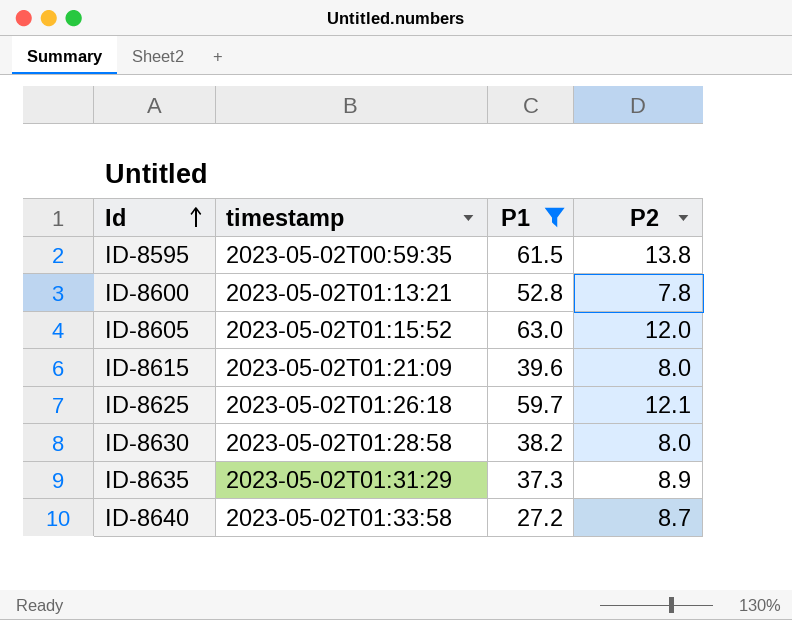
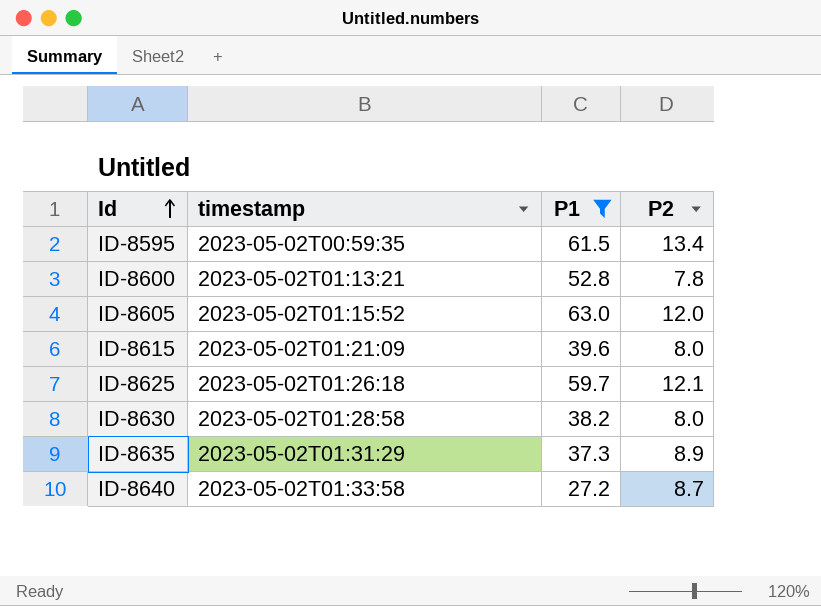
ID-8595 | P2: 13.8 -> 13.4

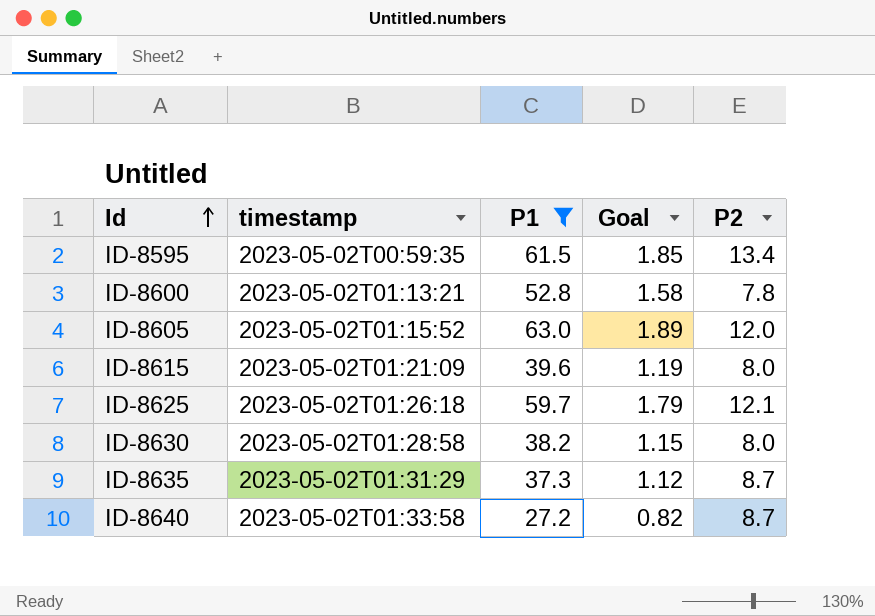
column Goal | formula: none -> [P1] * 0.03
ID-8635 | P2: 8.9 -> 8.7

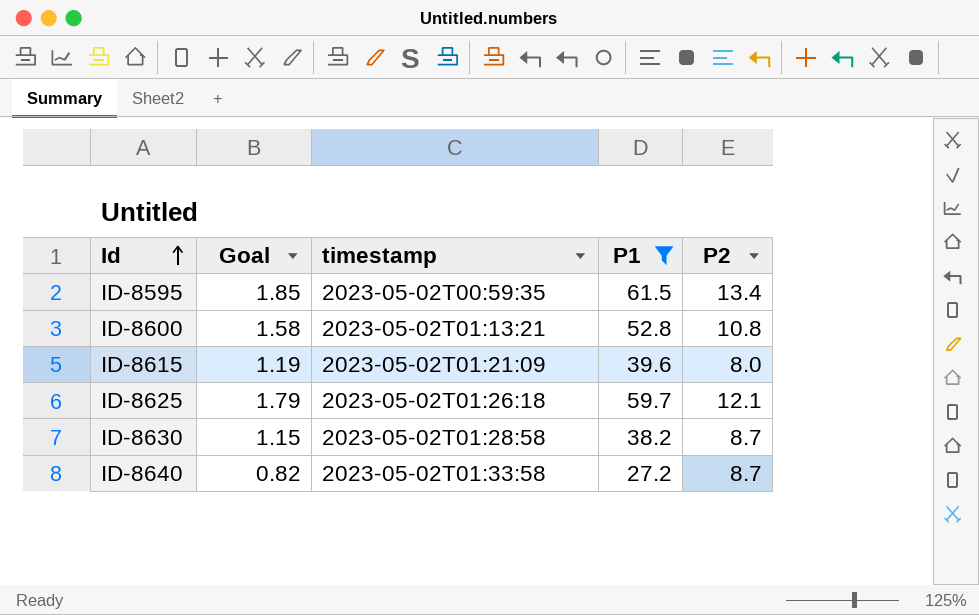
column Goal | position: 4 -> 2
row ID-8605: 2023-05-02T01:15:52 | 63.0 | 1.89 | 12.0 -> none
row ID-8635: 2023-05-02T01:31:29 | 37.3 | 1.12 | 8.7 -> none
ID-8600 | P2: 7.8 -> 10.8
ID-8630 | P2: 8.0 -> 8.7

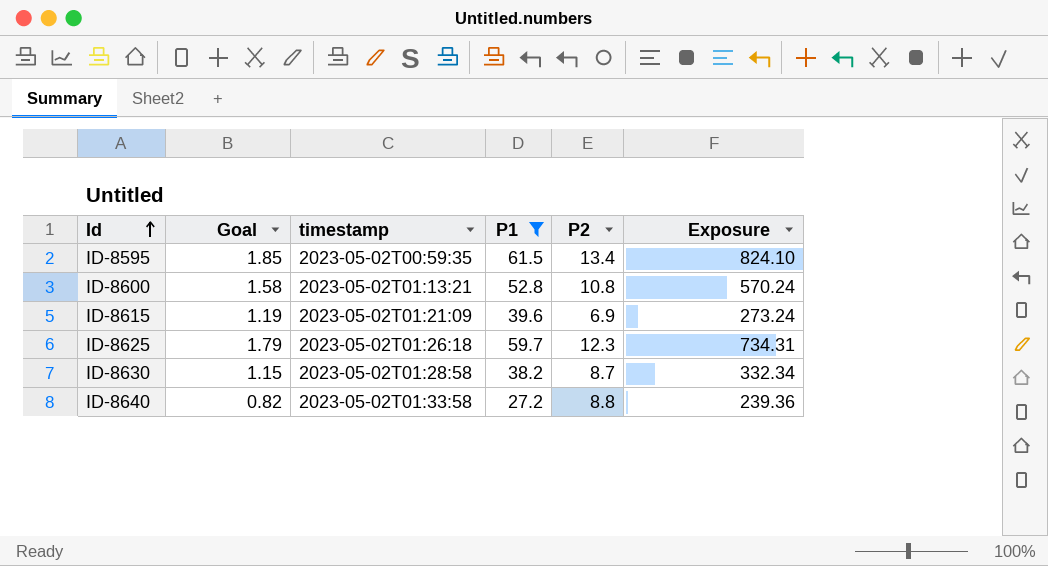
column Exposure | formula: none -> [P1] * [P2]
ID-8615 | P2: 8.0 -> 6.9
ID-8625 | P2: 12.1 -> 12.3
ID-8640 | P2: 8.7 -> 8.8

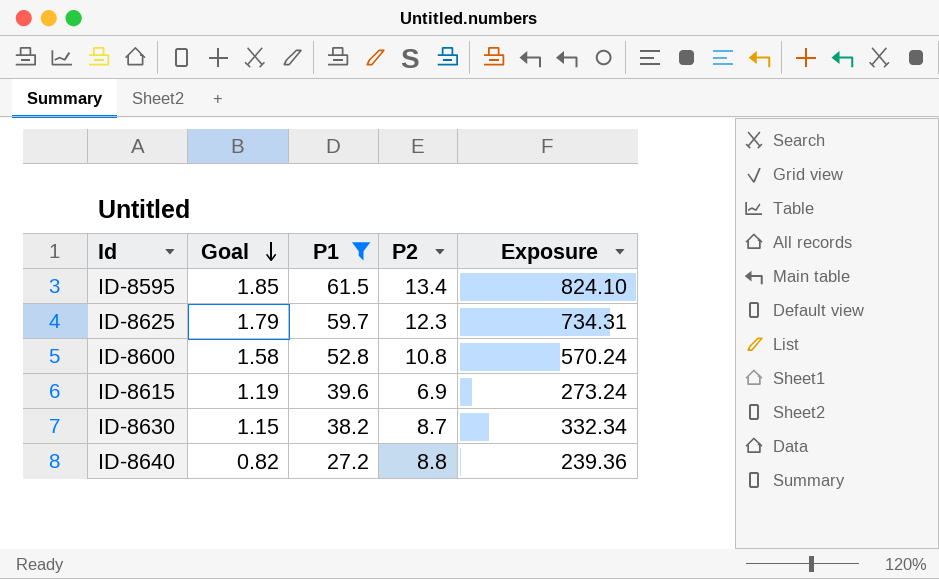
row order: Id ascending -> Goal descending
column timestamp | position: 3 -> none

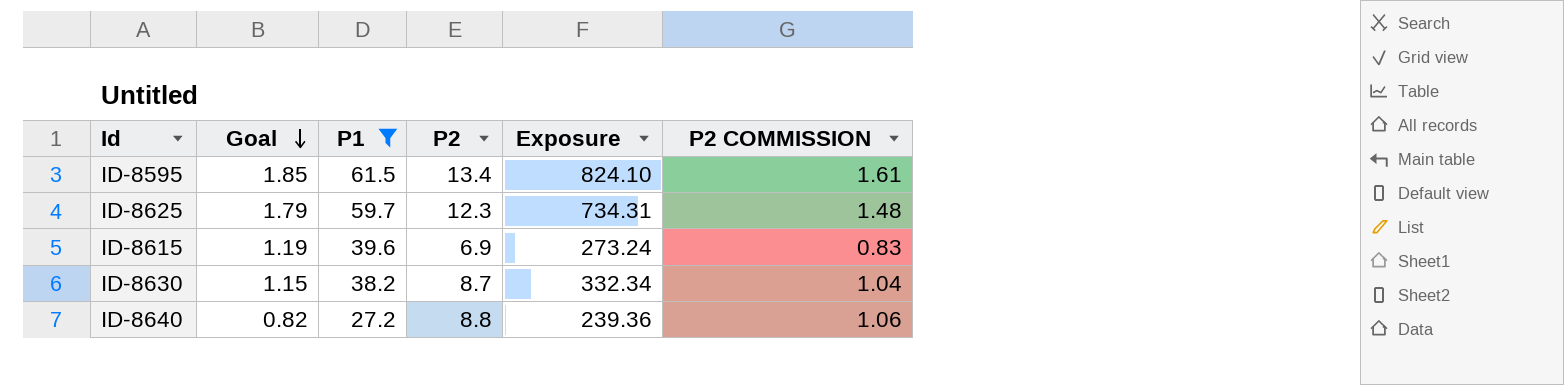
column P2 COMMISSION | formula: none -> [P2] * 0.12
row ID-8600: 1.58 | 52.8 | 10.8 | 570.24 -> none

